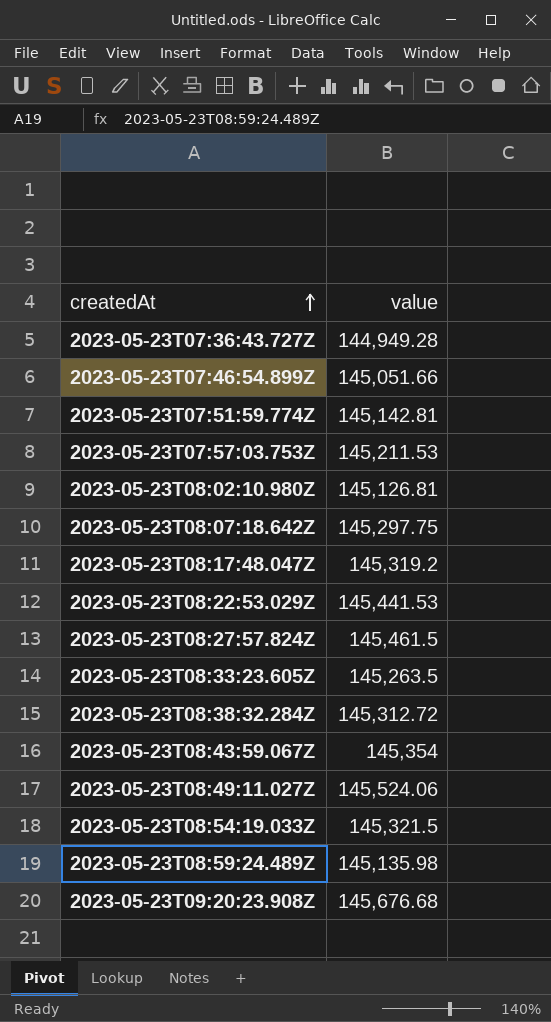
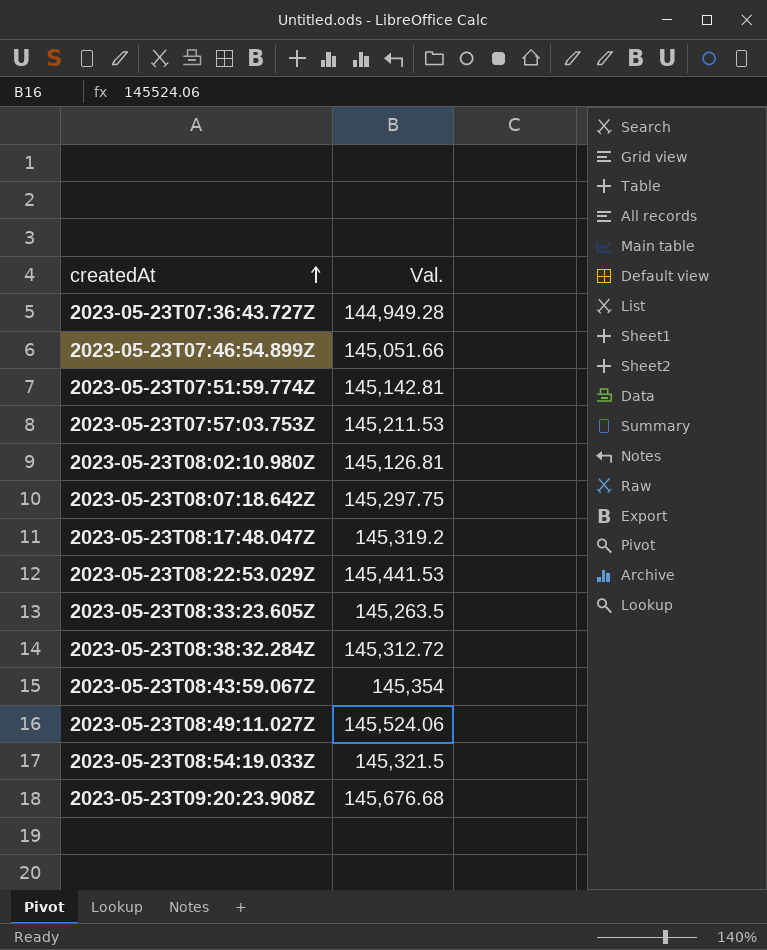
column name: value -> Val.
row 2023-05-23T08:27:57.824Z: 145,461.5 -> none
row 2023-05-23T08:59:24.489Z: 145,135.98 -> none

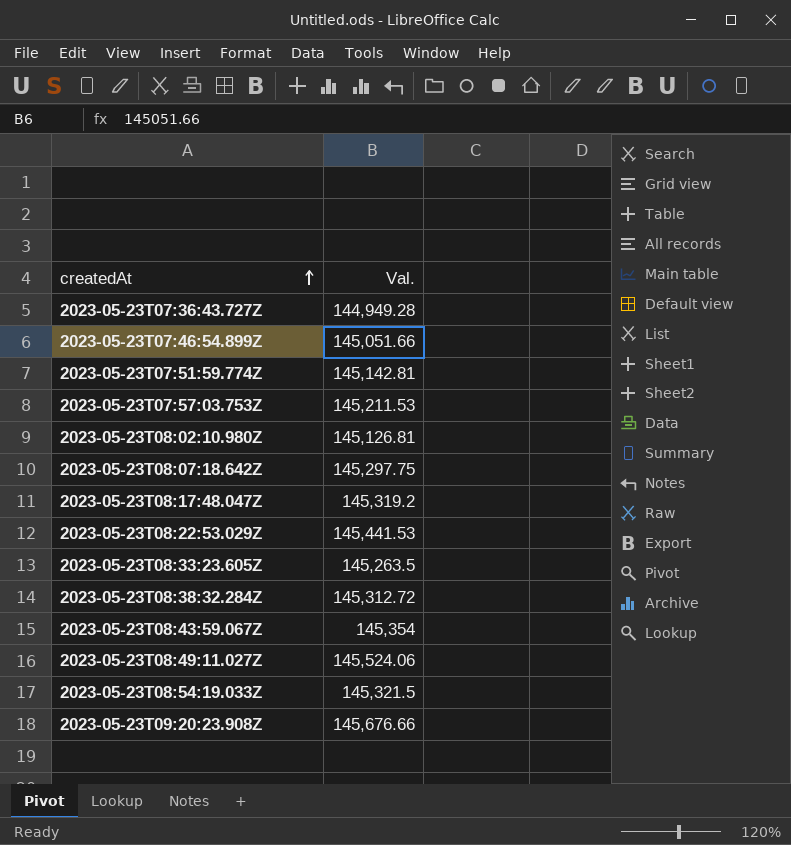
2023-05-23T09:20:23.908Z | Val.: 145,676.68 -> 145,676.66

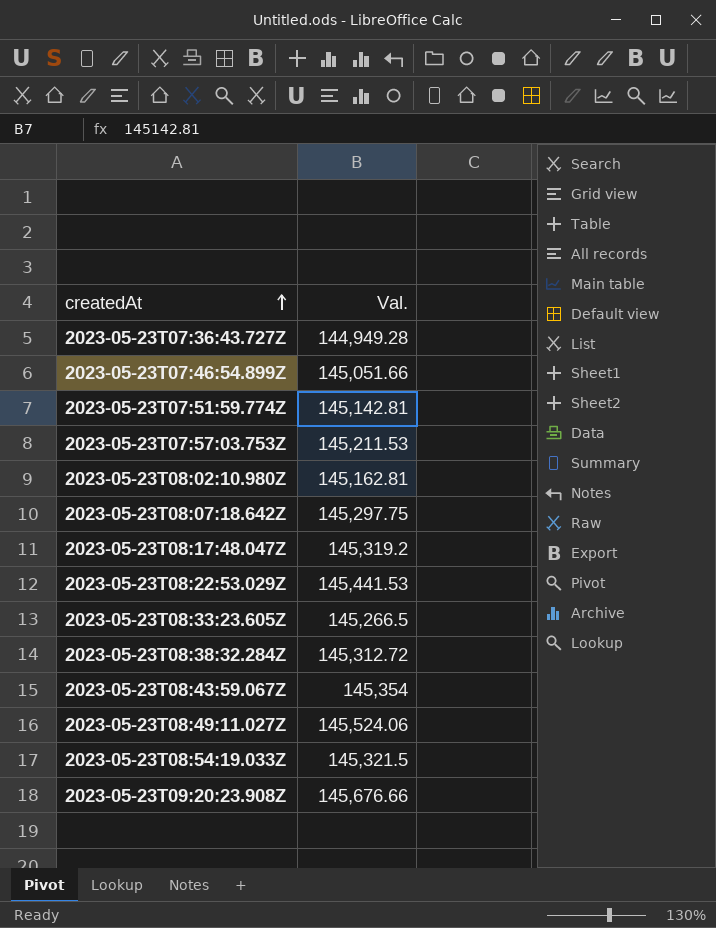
2023-05-23T08:02:10.980Z | Val.: 145,126.81 -> 145,162.81
2023-05-23T08:33:23.605Z | Val.: 145,263.5 -> 145,266.5

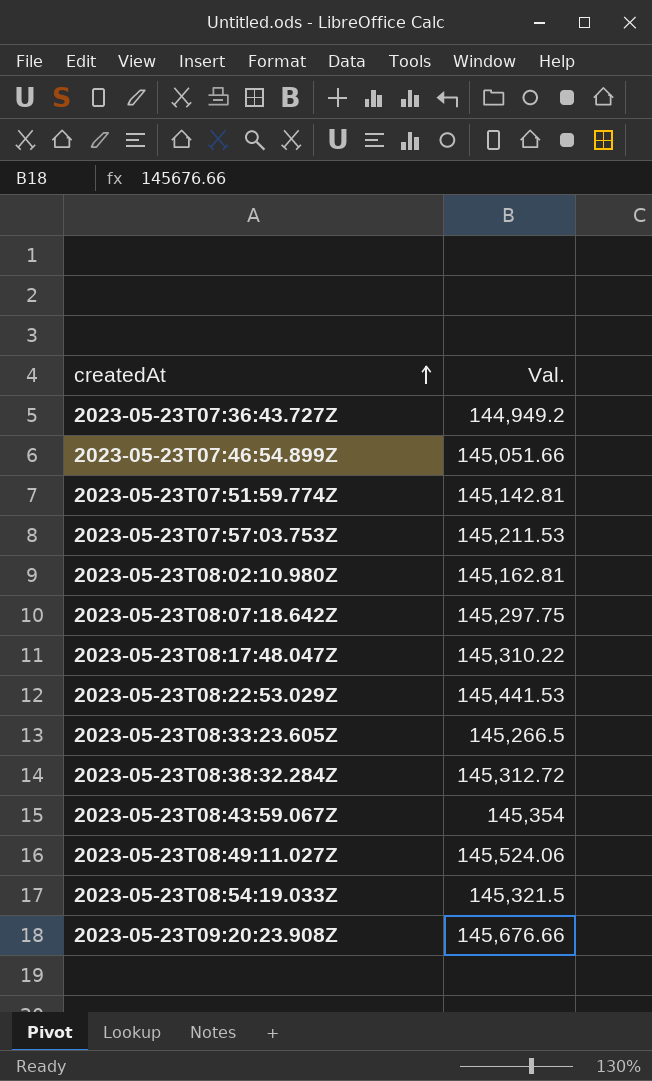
2023-05-23T07:36:43.727Z | Val.: 144,949.28 -> 144,949.2
2023-05-23T08:17:48.047Z | Val.: 145,319.2 -> 145,310.22

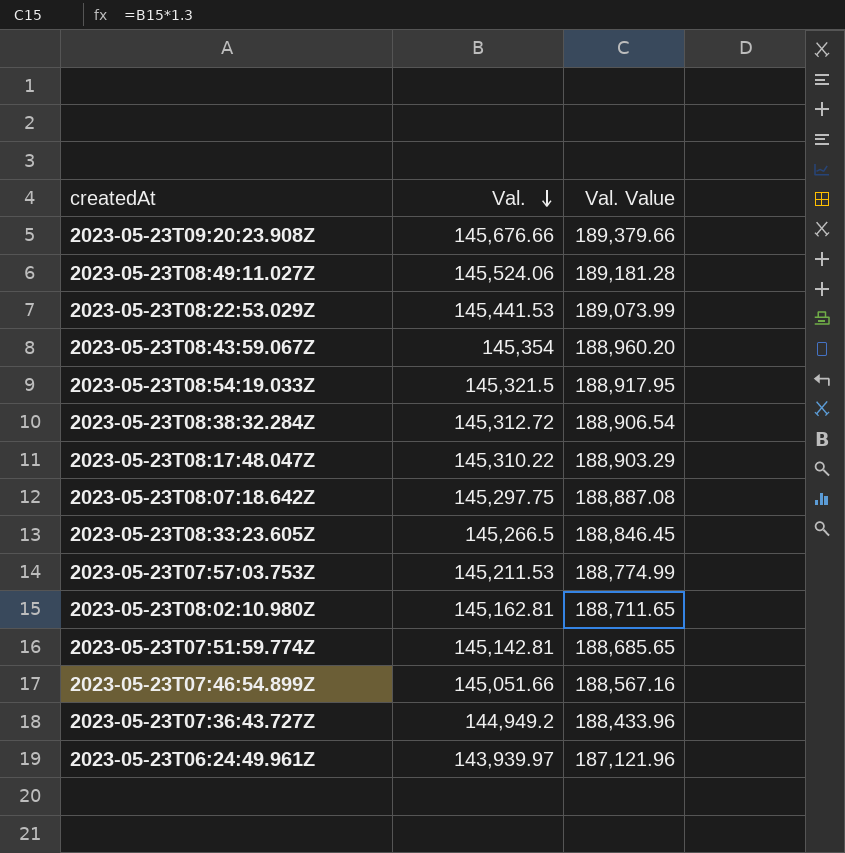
row order: createdAt ascending -> Val. descending
column Val. Value | formula: none -> [Val.] * 1.3
row 2023-05-23T06:24:49.961Z: none -> 143,939.97 | 187,121.96

